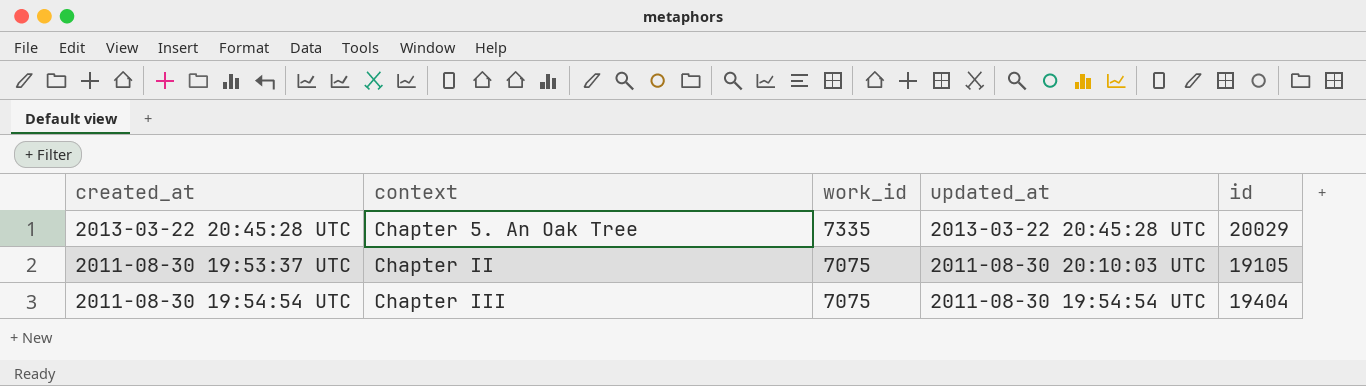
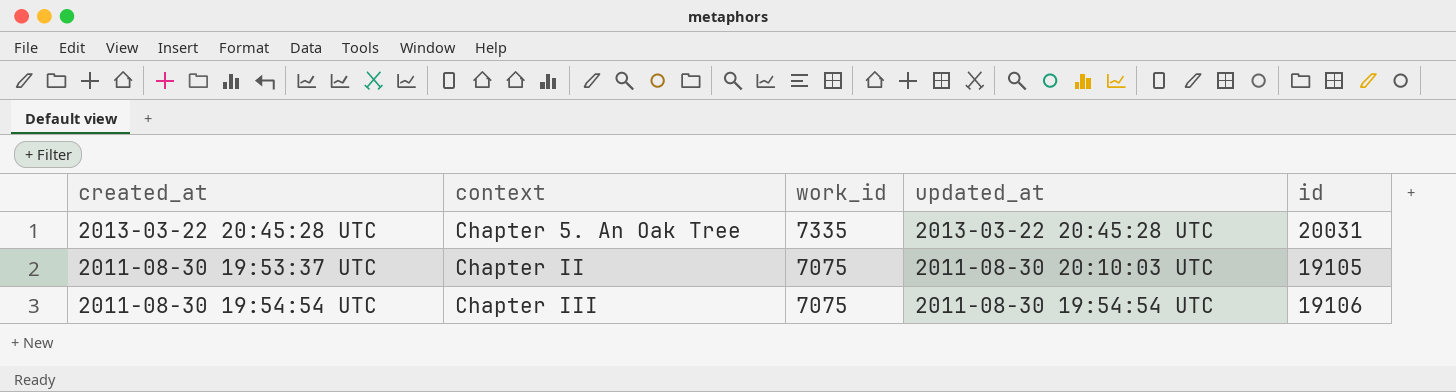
2013-03-22 20:45:28 UTC | id: 20029 -> 20031
2011-08-30 19:54:54 UTC | id: 19404 -> 19106

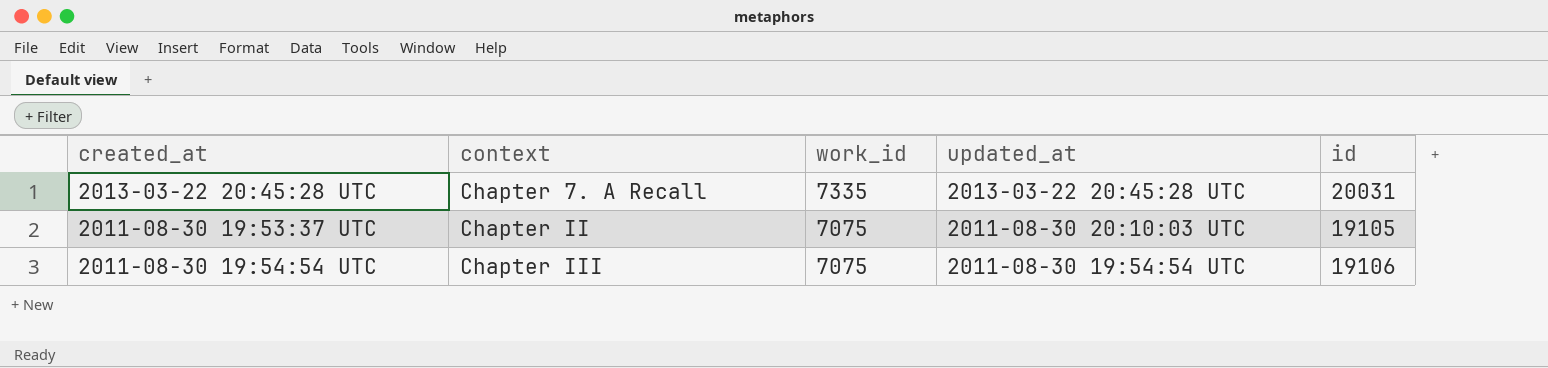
2013-03-22 20:45:28 UTC | context: Chapter 5. An Oak Tree -> Chapter 7. A Recall

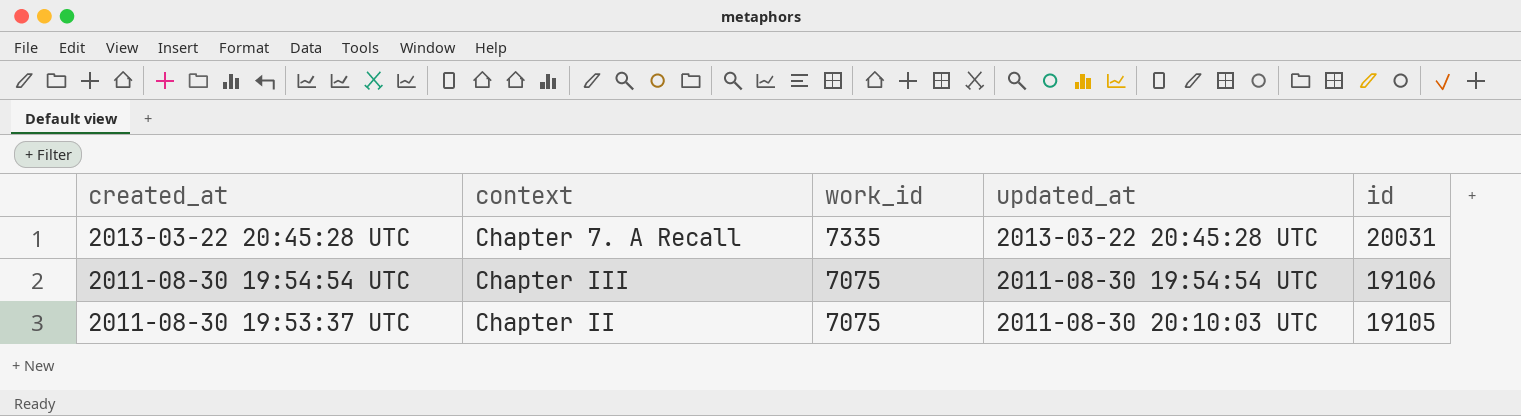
row order: context ascending -> created_at descending

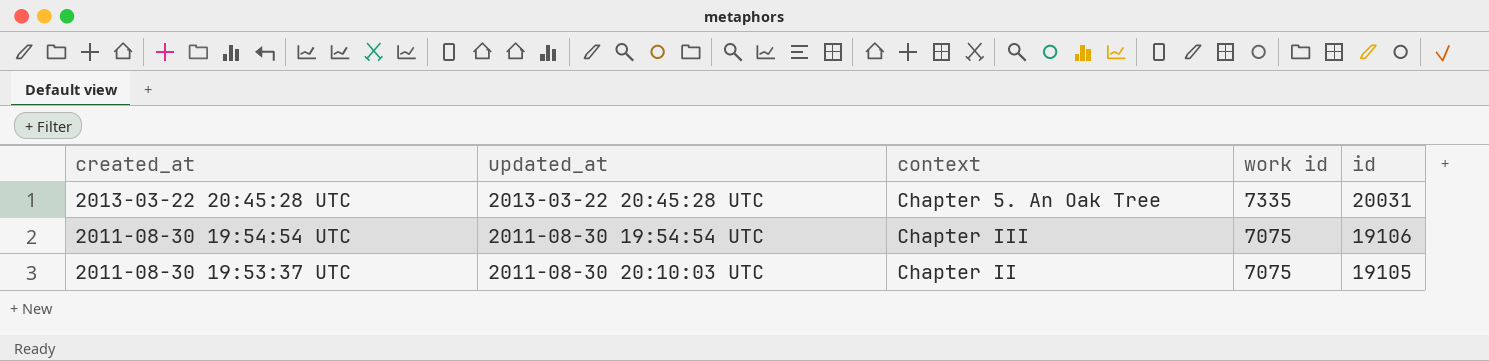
column updated_at | position: 4 -> 2
column name: work_id -> work id
2013-03-22 20:45:28 UTC | context: Chapter 7. A Recall -> Chapter 5. An Oak Tree

